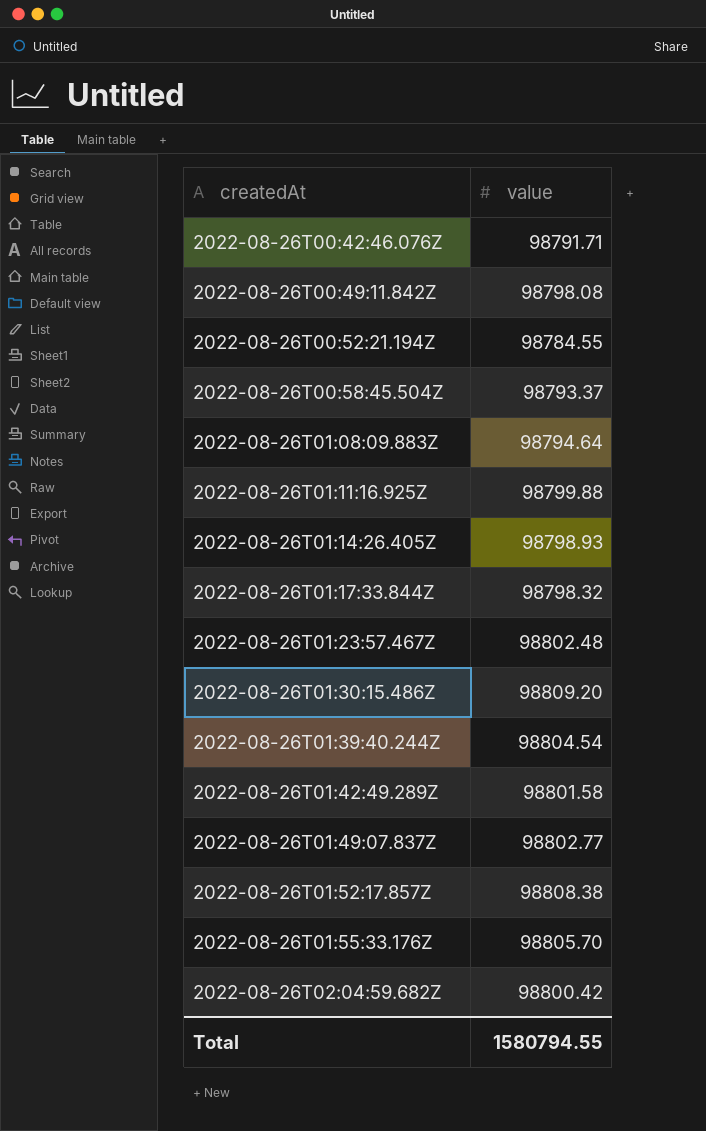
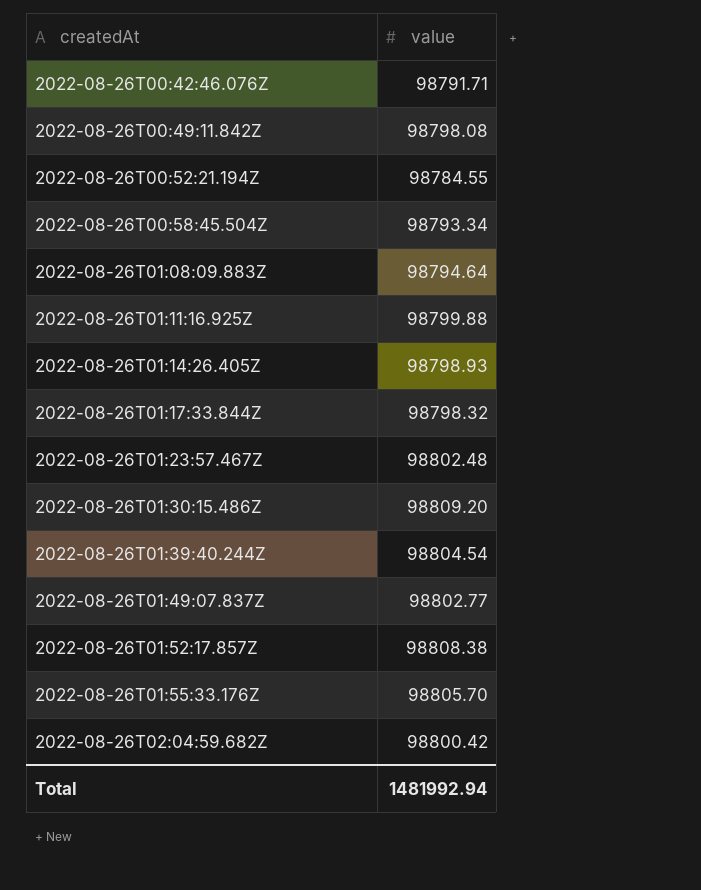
row 2022-08-26T01:42:49.289Z: 98801.58 -> none
2022-08-26T00:58:45.504Z | value: 98793.37 -> 98793.34
Total | value: 1580794.55 -> 1481992.94

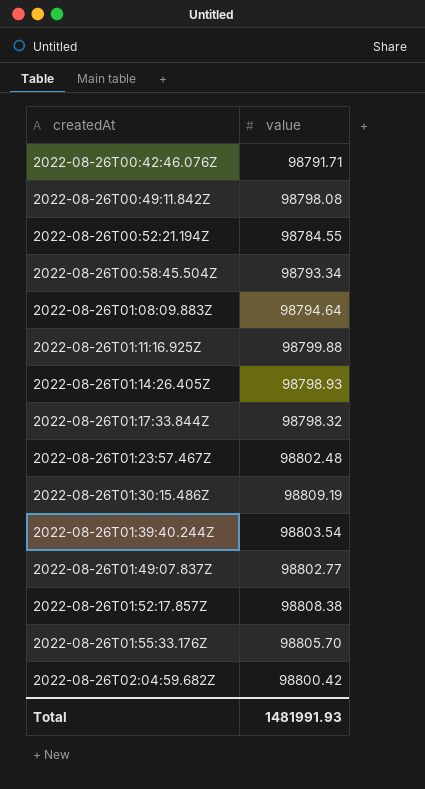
2022-08-26T01:30:15.486Z | value: 98809.20 -> 98809.19
2022-08-26T01:39:40.244Z | value: 98804.54 -> 98803.54
Total | value: 1481992.94 -> 1481991.93

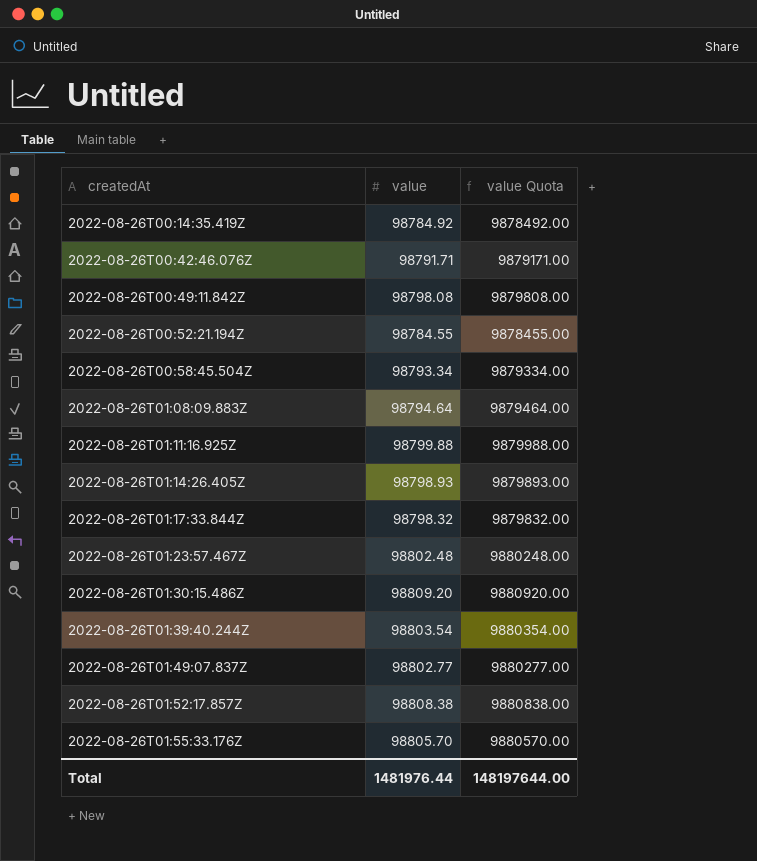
column value Quota | formula: none -> [value] * 100
row 2022-08-26T02:04:59.682Z: 98800.42 -> none
row 2022-08-26T00:14:35.419Z: none -> 98784.92 | 9878492.00
2022-08-26T01:30:15.486Z | value: 98809.19 -> 98809.20
Total | value: 1481991.93 -> 1481976.44

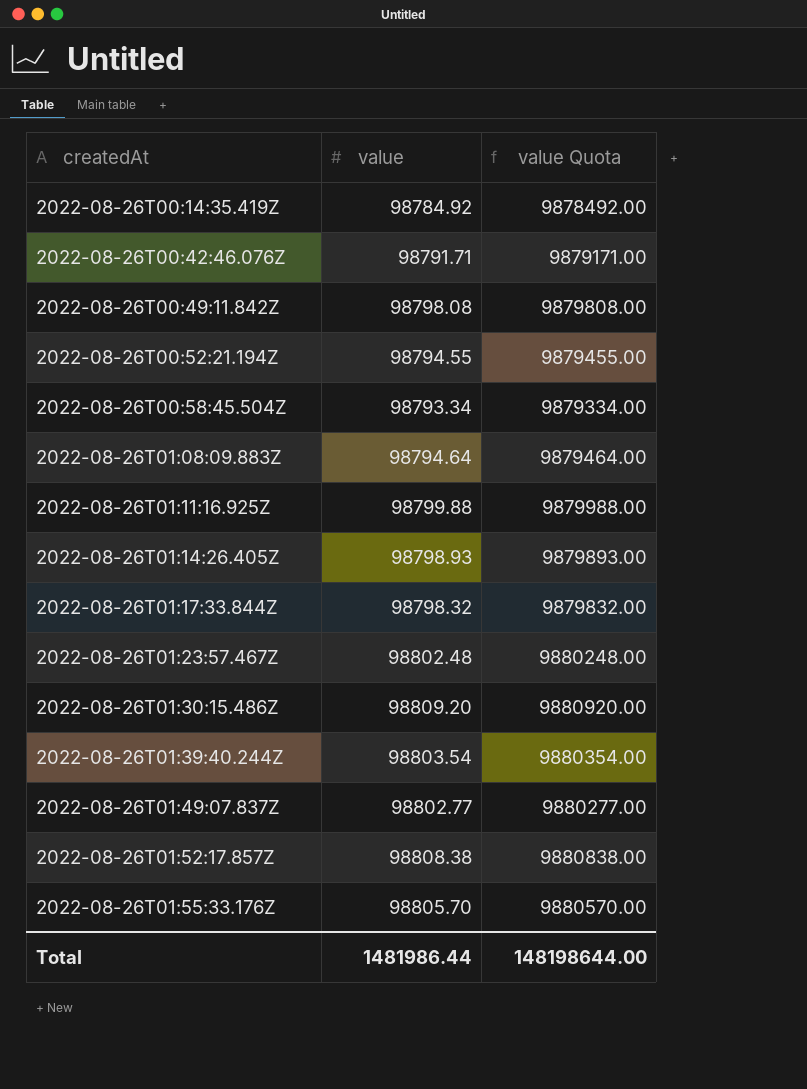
2022-08-26T00:52:21.194Z | value: 98784.55 -> 98794.55
2022-08-26T00:52:21.194Z | value Quota: 9878455.00 -> 9879455.00
Total | value: 1481976.44 -> 1481986.44
Total | value Quota: 148197644.00 -> 148198644.00

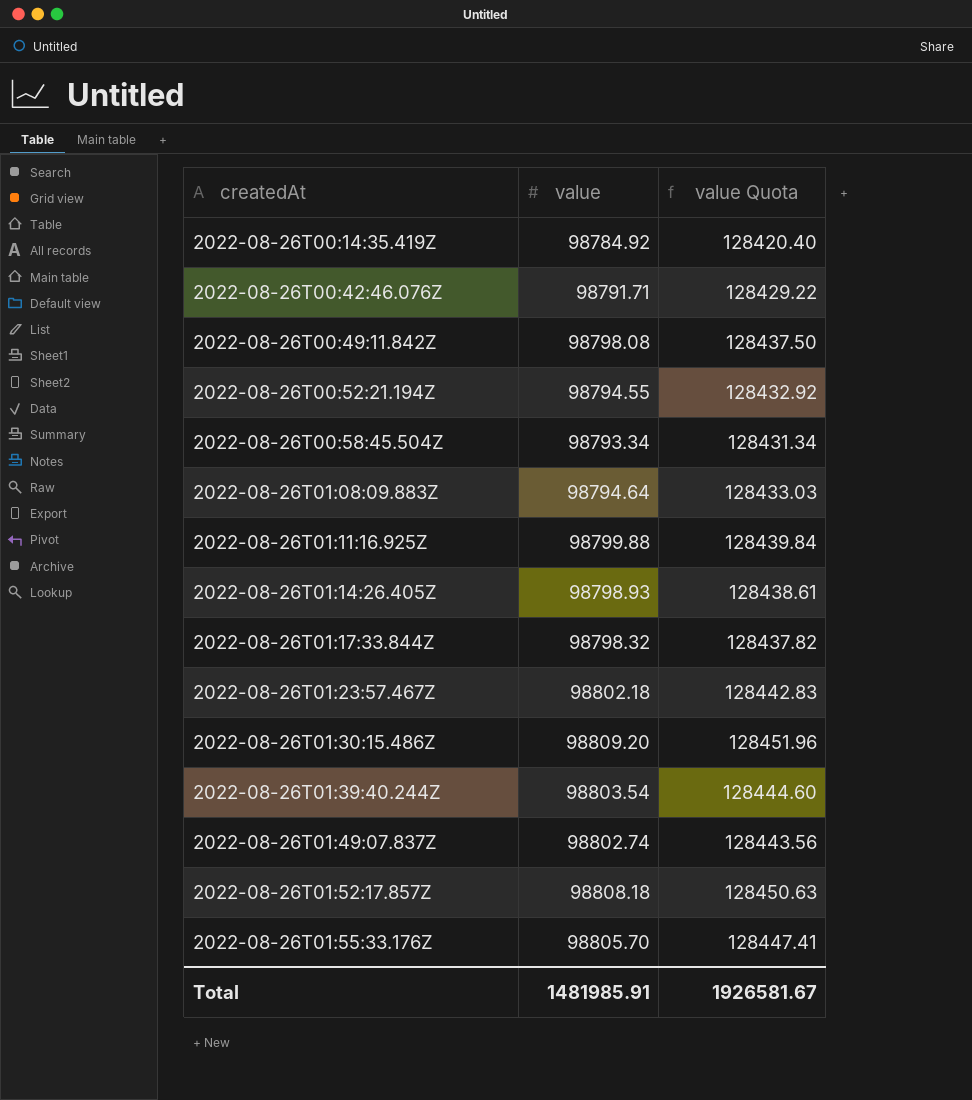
column value Quota | formula: [value] * 100 -> [value] * 1.3
2022-08-26T01:23:57.467Z | value: 98802.48 -> 98802.18
2022-08-26T01:49:07.837Z | value: 98802.77 -> 98802.74
2022-08-26T01:52:17.857Z | value: 98808.38 -> 98808.18
Total | value: 1481986.44 -> 1481985.91
Total | value Quota: 148198644.00 -> 1926581.67

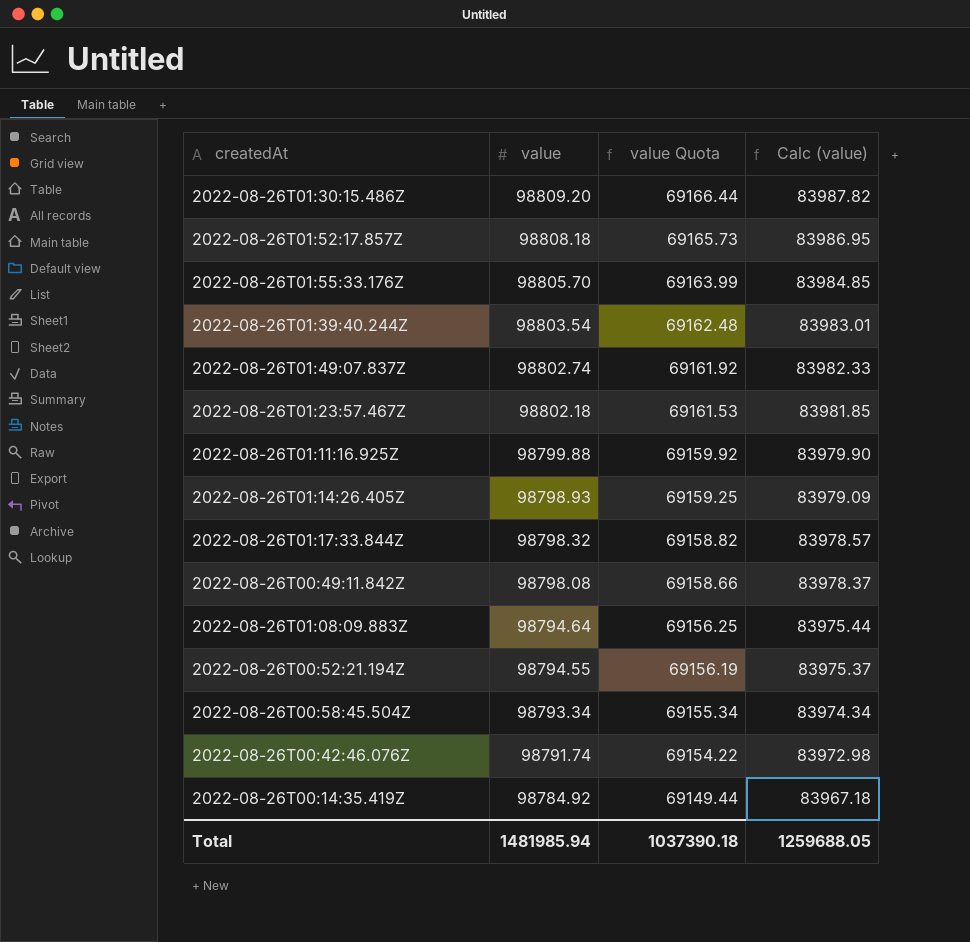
row order: createdAt ascending -> value descending
column value Quota | formula: [value] * 1.3 -> [value] * 0.7
column Calc (value) | formula: none -> [value] * 0.85
2022-08-26T00:42:46.076Z | value: 98791.71 -> 98791.74
Total | value: 1481985.91 -> 1481985.94
Total | value Quota: 1926581.67 -> 1037390.18

